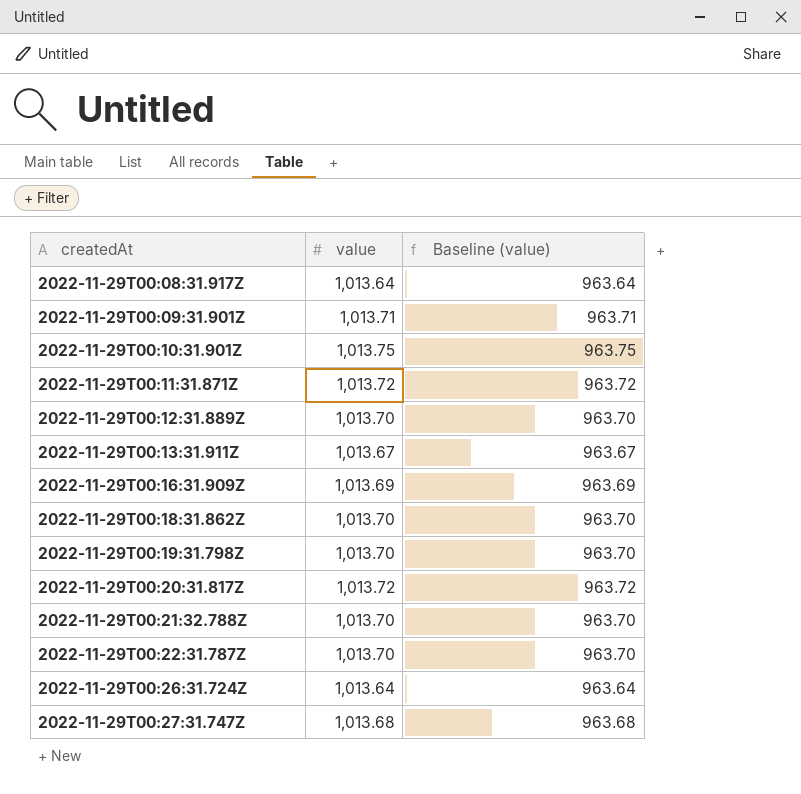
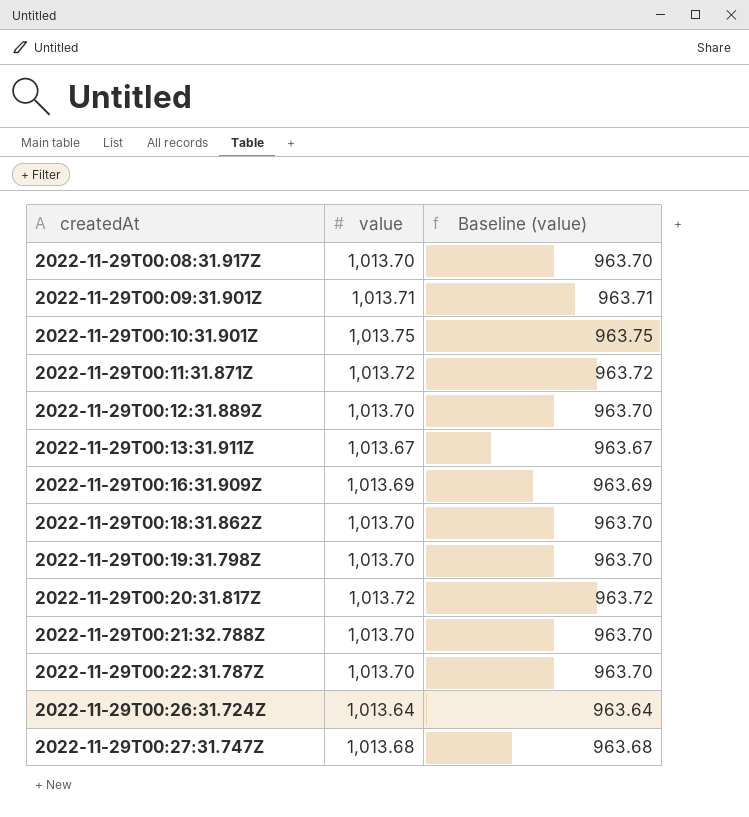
2022-11-29T00:08:31.917Z | value: 1,013.64 -> 1,013.70
2022-11-29T00:08:31.917Z | Baseline (value): 963.64 -> 963.70

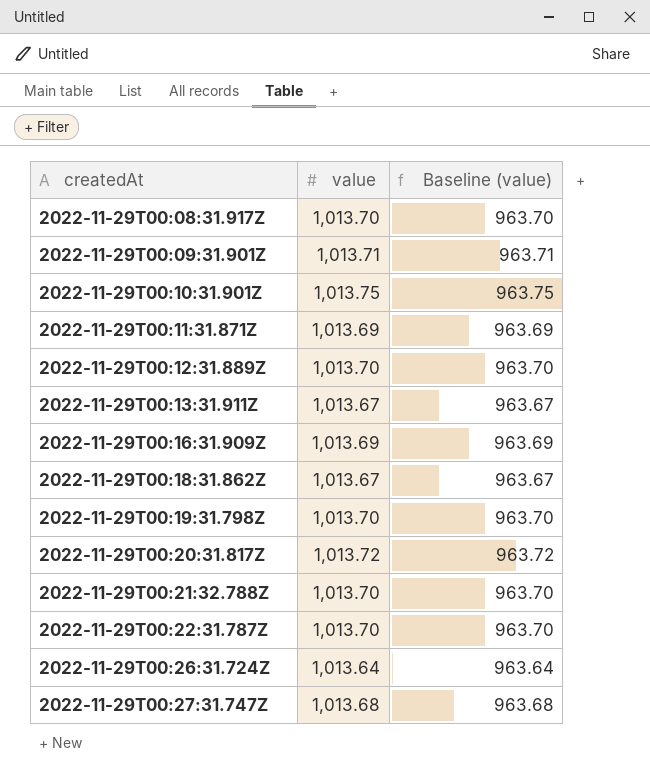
2022-11-29T00:11:31.871Z | value: 1,013.72 -> 1,013.69
2022-11-29T00:11:31.871Z | Baseline (value): 963.72 -> 963.69
2022-11-29T00:18:31.862Z | value: 1,013.70 -> 1,013.67
2022-11-29T00:18:31.862Z | Baseline (value): 963.70 -> 963.67

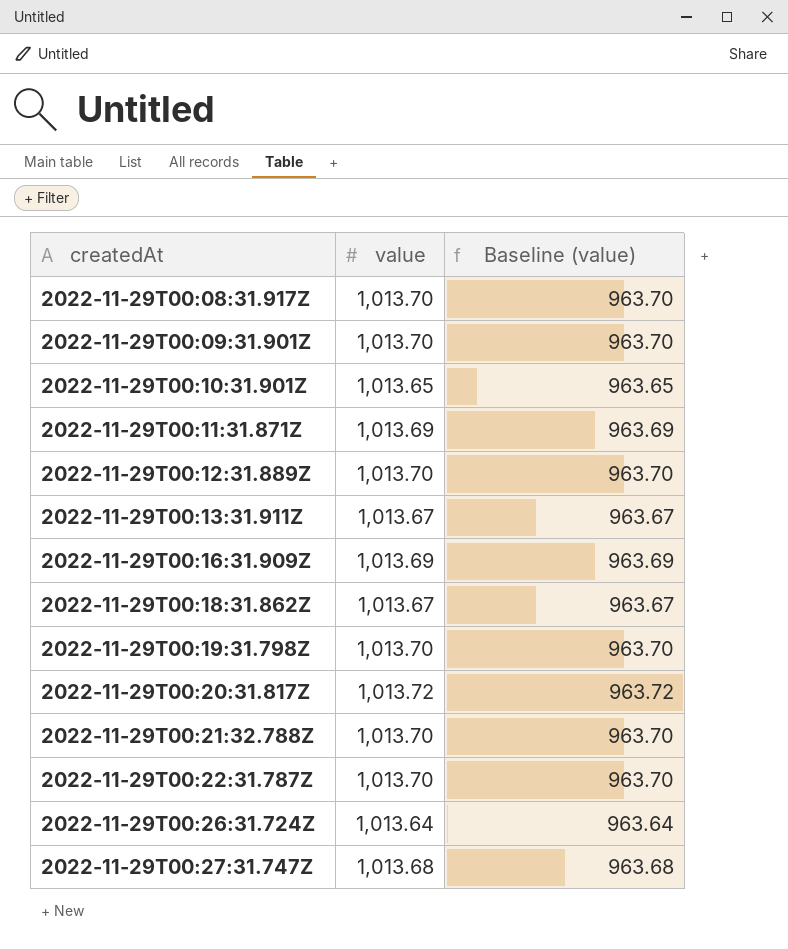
2022-11-29T00:09:31.901Z | value: 1,013.71 -> 1,013.70
2022-11-29T00:09:31.901Z | Baseline (value): 963.71 -> 963.70
2022-11-29T00:10:31.901Z | value: 1,013.75 -> 1,013.65
2022-11-29T00:10:31.901Z | Baseline (value): 963.75 -> 963.65

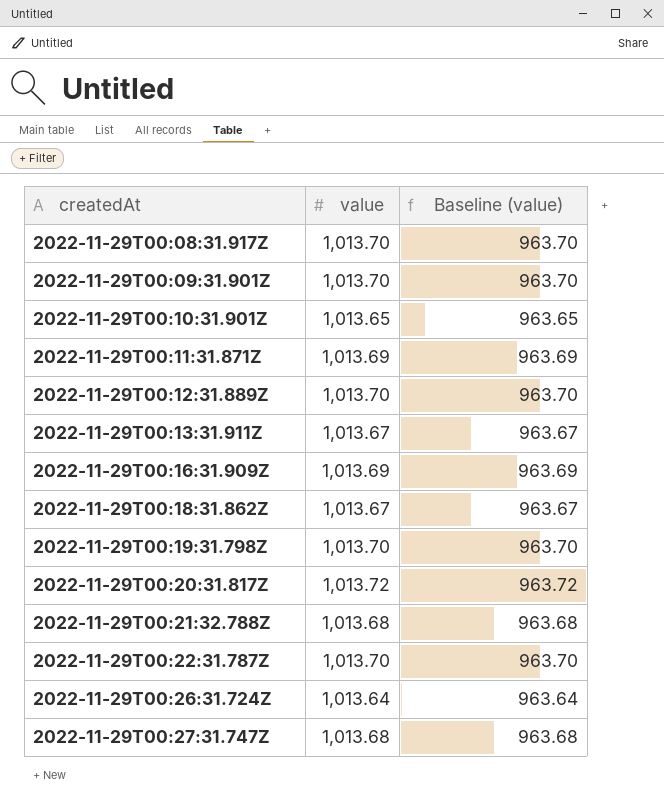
2022-11-29T00:21:32.788Z | value: 1,013.70 -> 1,013.68
2022-11-29T00:21:32.788Z | Baseline (value): 963.70 -> 963.68

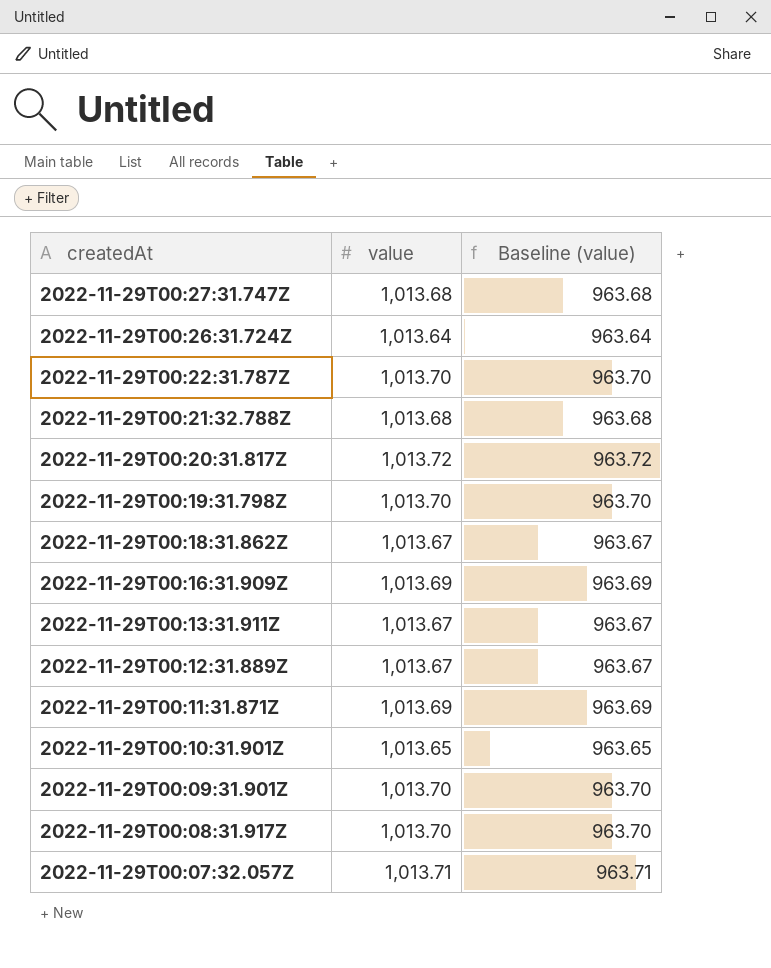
row order: createdAt ascending -> createdAt descending
2022-11-29T00:12:31.889Z | value: 1,013.70 -> 1,013.67
2022-11-29T00:12:31.889Z | Baseline (value): 963.70 -> 963.67
row 2022-11-29T00:07:32.057Z: none -> 1,013.71 | 963.71

